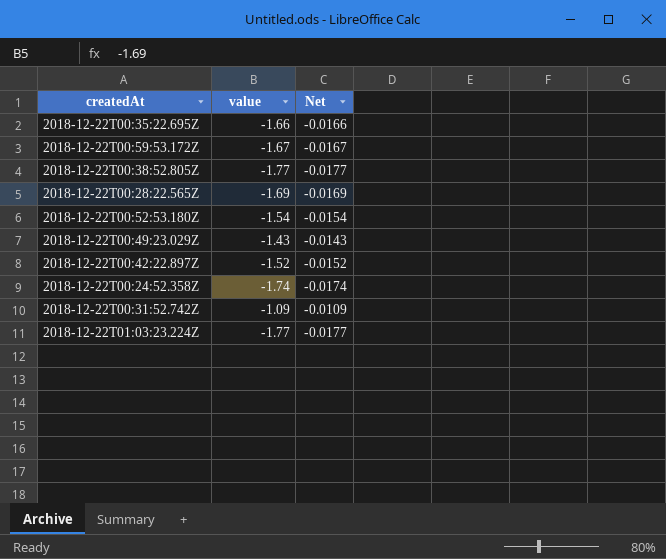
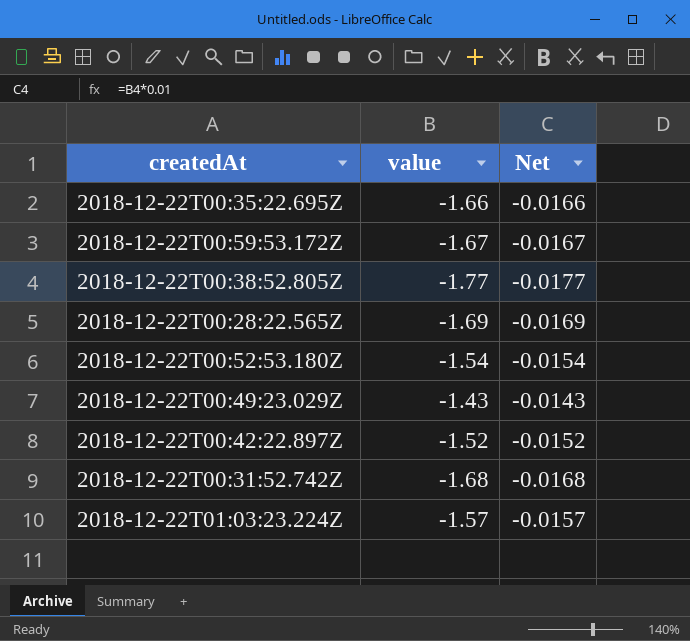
row 2018-12-22T00:24:52.358Z: -1.74 | -0.0174 -> none
2018-12-22T00:31:52.742Z | value: -1.09 -> -1.68
2018-12-22T00:31:52.742Z | Net: -0.0109 -> -0.0168
2018-12-22T01:03:23.224Z | value: -1.77 -> -1.57
2018-12-22T01:03:23.224Z | Net: -0.0177 -> -0.0157

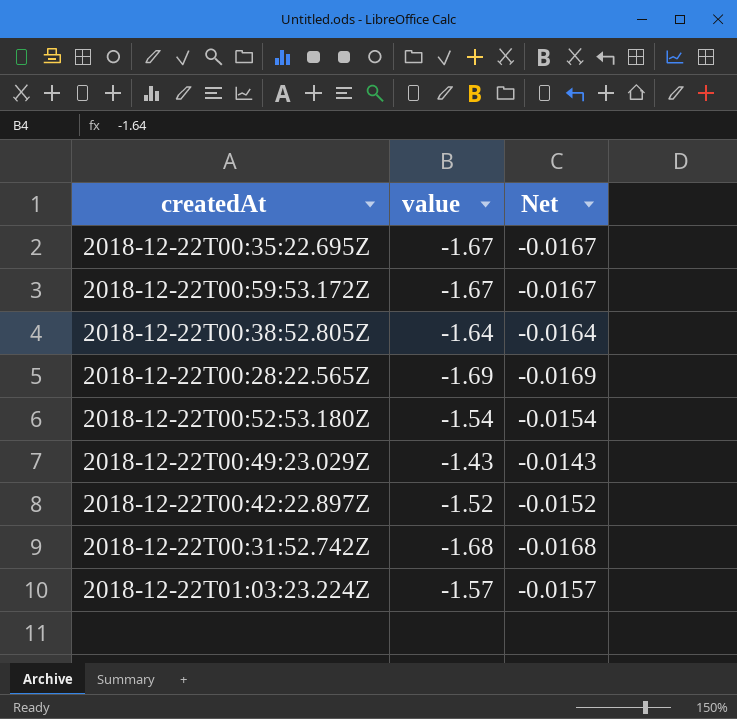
2018-12-22T00:35:22.695Z | value: -1.66 -> -1.67
2018-12-22T00:35:22.695Z | Net: -0.0166 -> -0.0167
2018-12-22T00:38:52.805Z | value: -1.77 -> -1.64
2018-12-22T00:38:52.805Z | Net: -0.0177 -> -0.0164

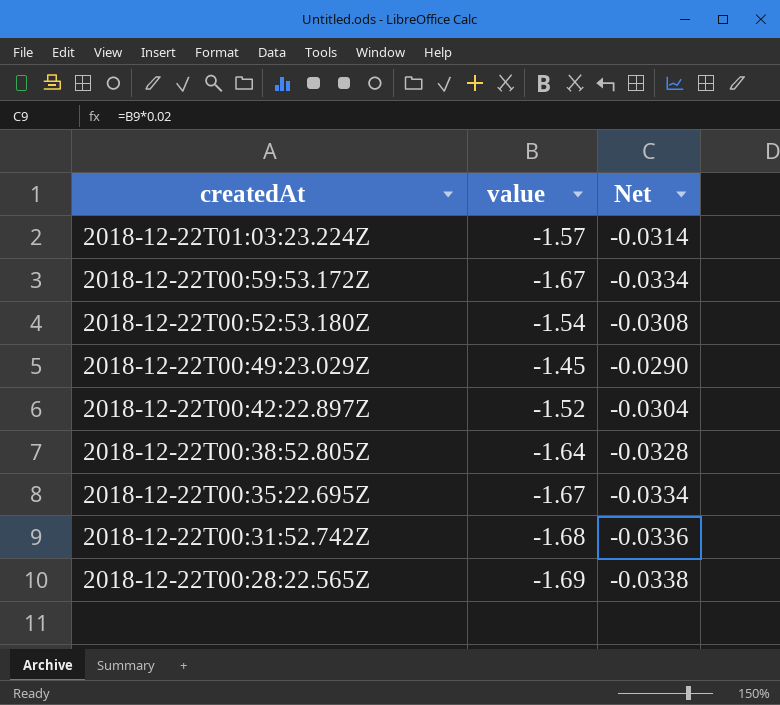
row order: none -> createdAt descending
column Net | formula: [value] * 0.01 -> [value] * 0.02
2018-12-22T00:49:23.029Z | value: -1.43 -> -1.45

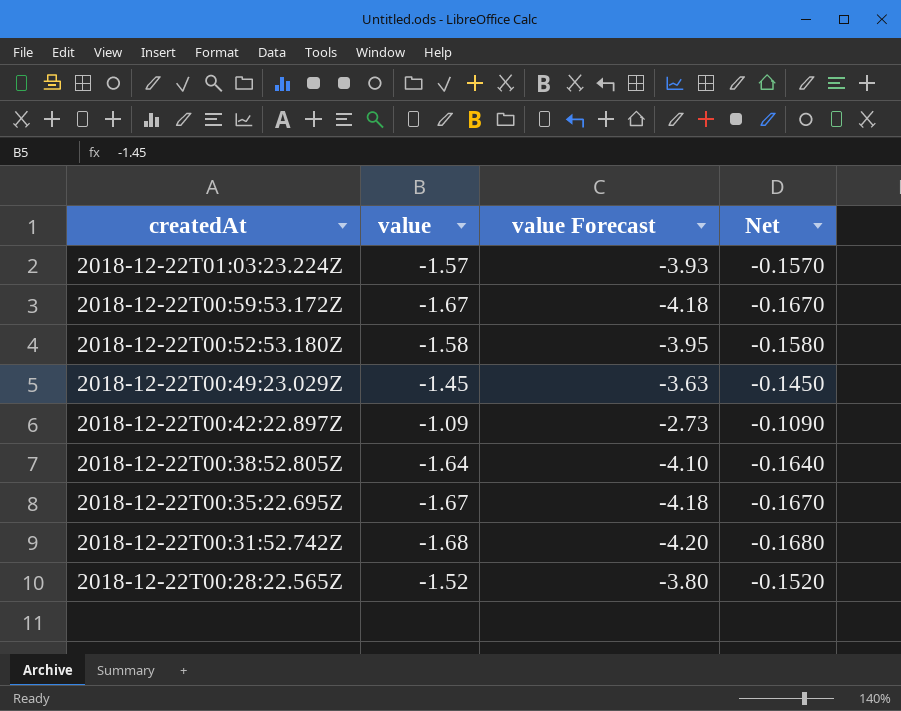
column value Forecast | formula: none -> [value] * 2.5
column Net | formula: [value] * 0.02 -> [value] * 0.1
2018-12-22T00:52:53.180Z | value: -1.54 -> -1.58
2018-12-22T00:42:22.897Z | value: -1.52 -> -1.09
2018-12-22T00:28:22.565Z | value: -1.69 -> -1.52

